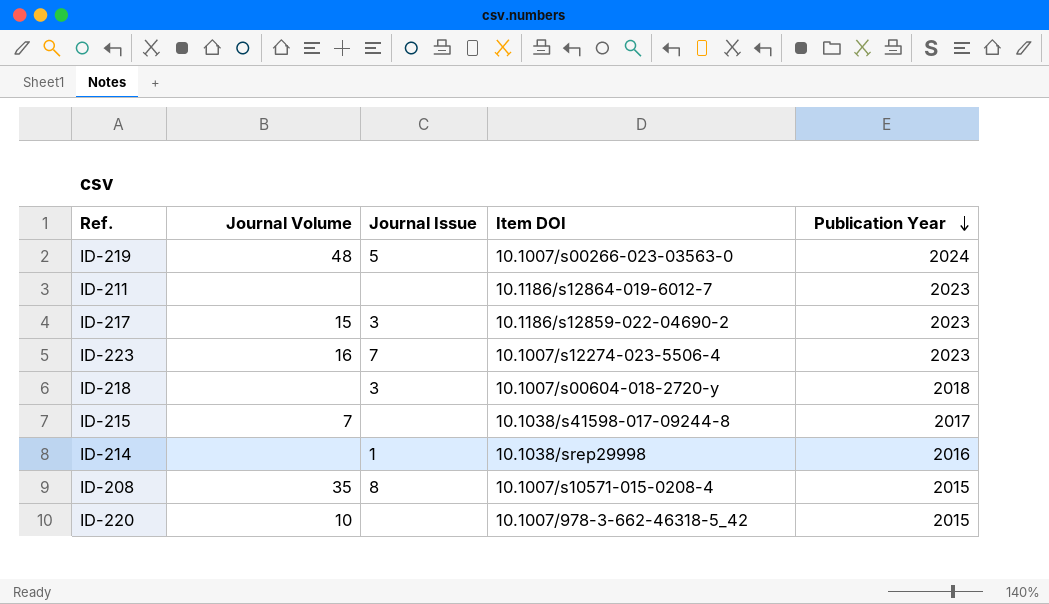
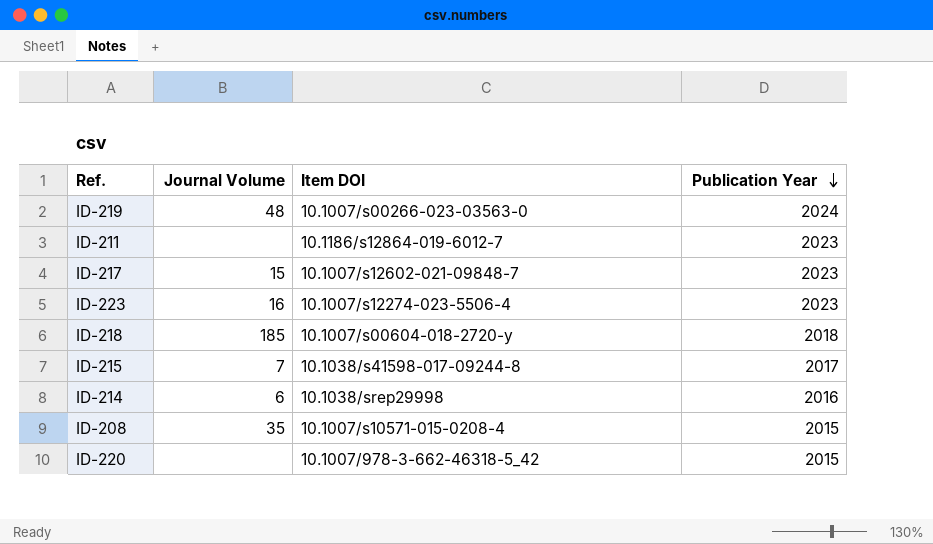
column Journal Issue | position: 3 -> none
ID-217 | Item DOI: 10.1186/s12859-022-04690-2 -> 10.1007/s12602-021-09848-7
ID-218 | Journal Volume: none -> 185
ID-214 | Journal Volume: none -> 6
ID-220 | Journal Volume: 10 -> none

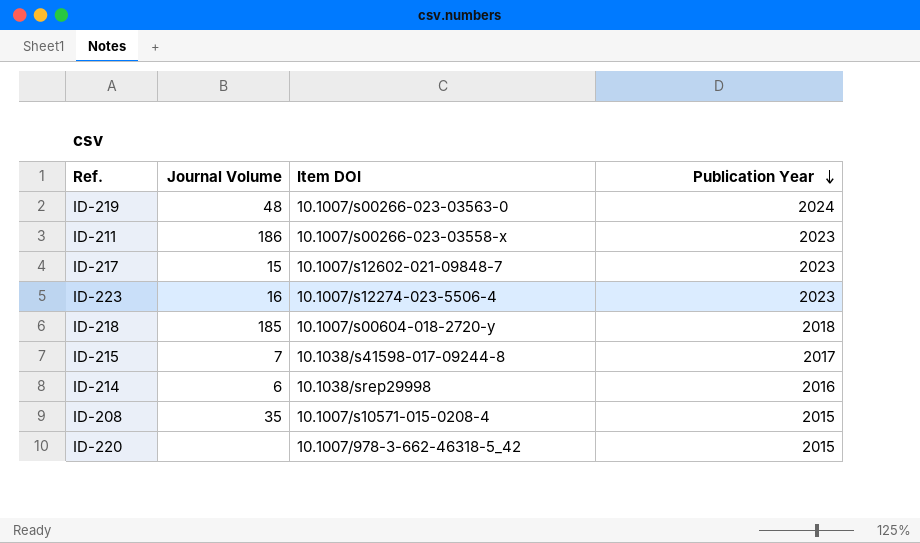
ID-211 | Journal Volume: none -> 186
ID-211 | Item DOI: 10.1186/s12864-019-6012-7 -> 10.1007/s00266-023-03558-x

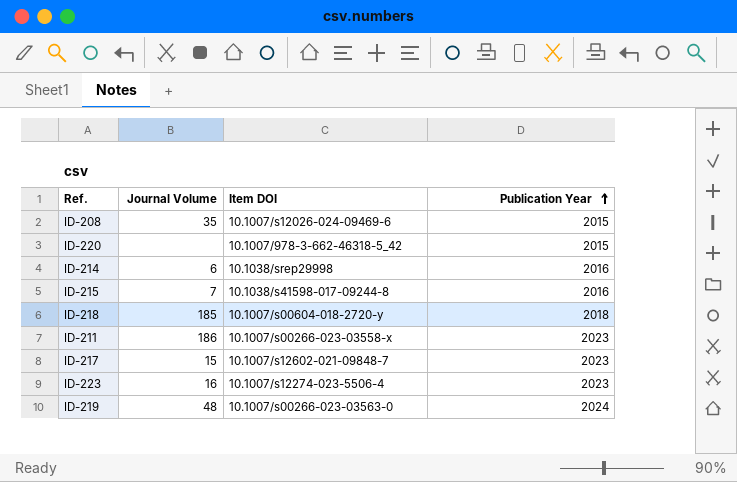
row order: Publication Year descending -> Publication Year ascending
ID-208 | Item DOI: 10.1007/s10571-015-0208-4 -> 10.1007/s12026-024-09469-6
ID-215 | Publication Year: 2017 -> 2016

